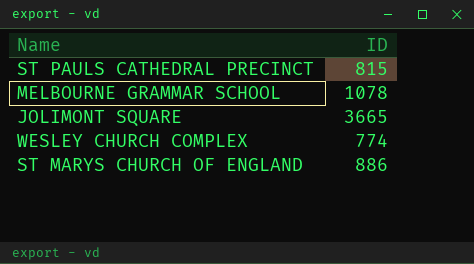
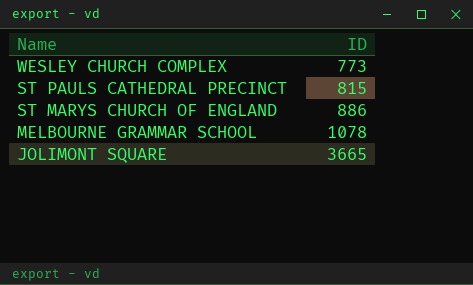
row order: none -> Name descending
WESLEY CHURCH COMPLEX | ID: 774 -> 773

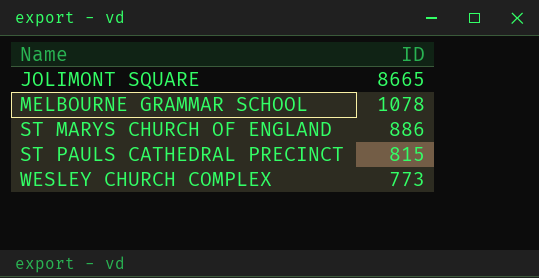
row order: Name descending -> Name ascending
JOLIMONT SQUARE | ID: 3665 -> 8665

